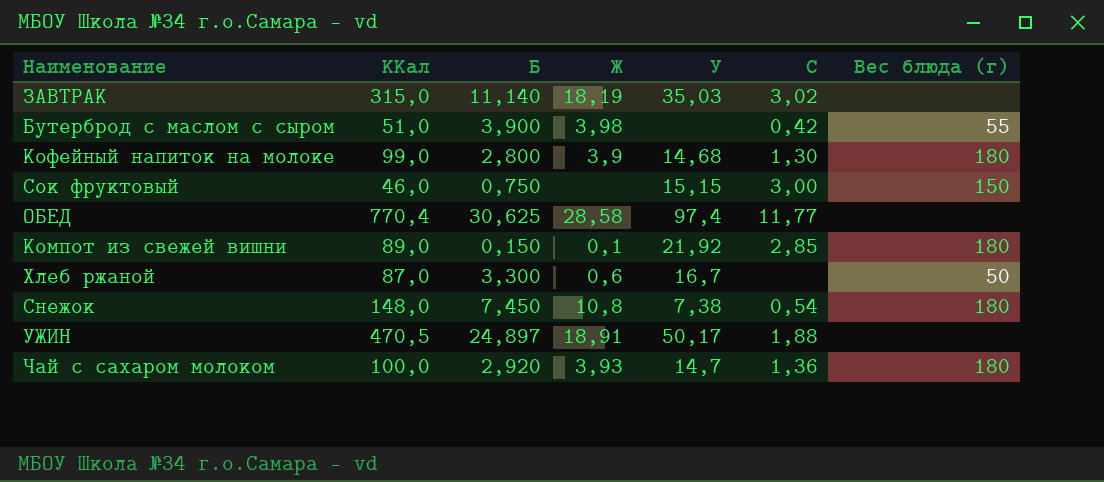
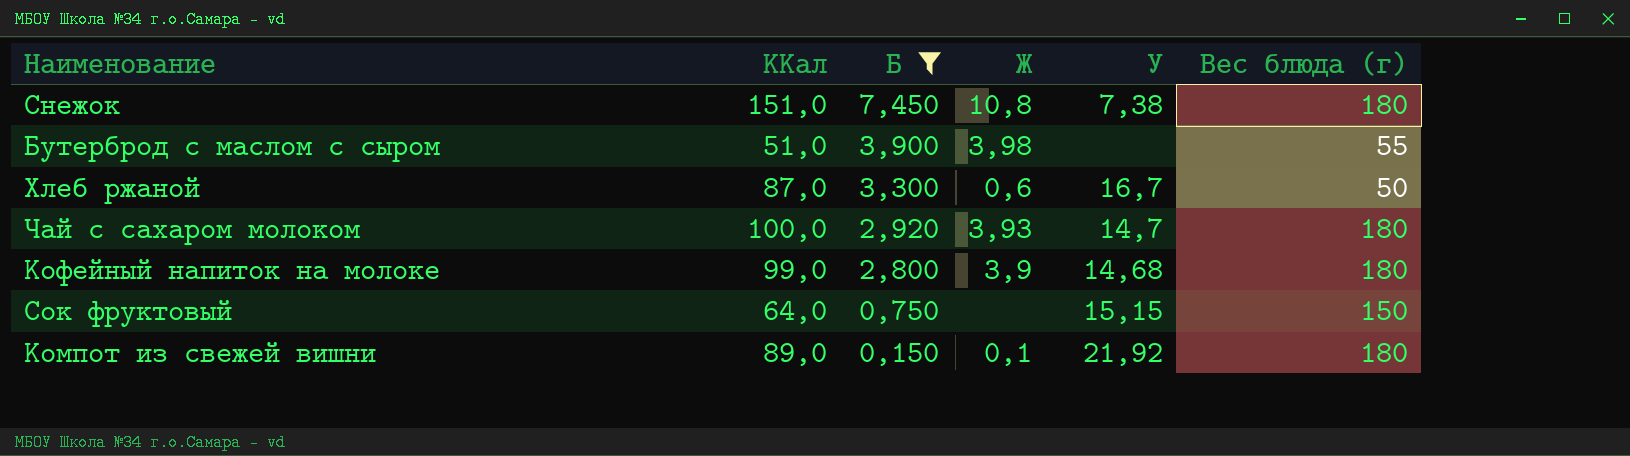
filter: none -> Б <= 7,450
row order: none -> Б descending
column C | position: 6 -> none
Снежок | ККал: 148,0 -> 151,0
Сок фруктовый | ККал: 46,0 -> 64,0

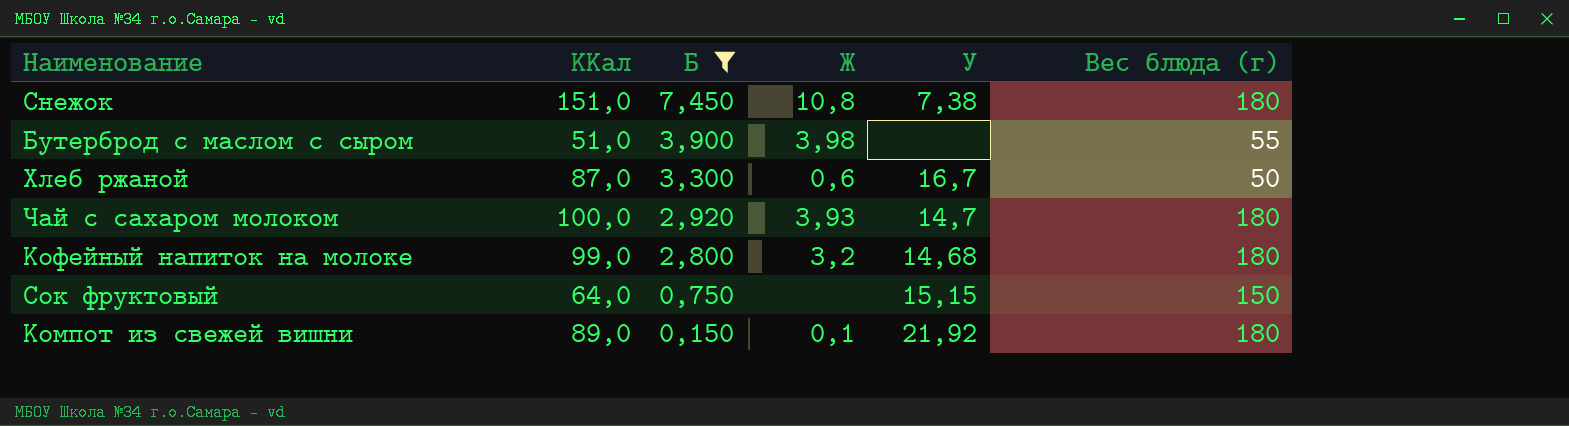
Кофейный напиток на молоке | Ж: 3,9 -> 3,2

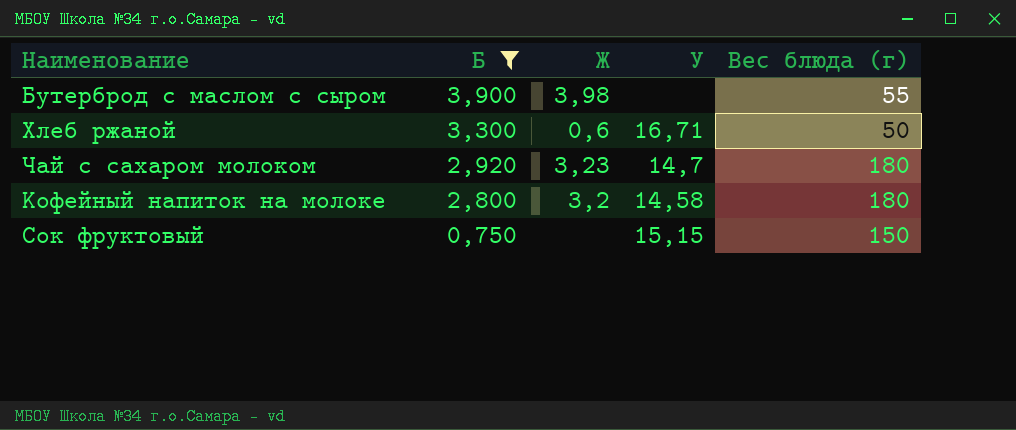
column ККал | position: 2 -> none
row Снежок: 151,0 | 7,450 | 10,8 | 7,38 | 180 -> none
row Компот из свежей вишни: 89,0 | 0,150 | 0,1 | 21,92 | 180 -> none
Хлеб ржаной | У: 16,7 -> 16,71
Чай с сахаром молоком | Ж: 3,93 -> 3,23
Кофейный напиток на молоке | У: 14,68 -> 14,58

